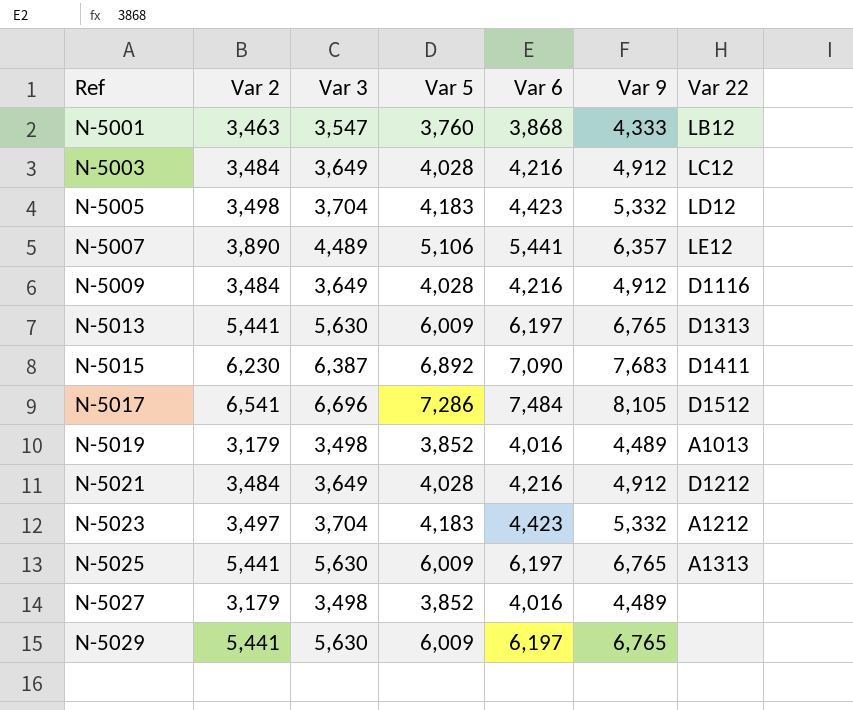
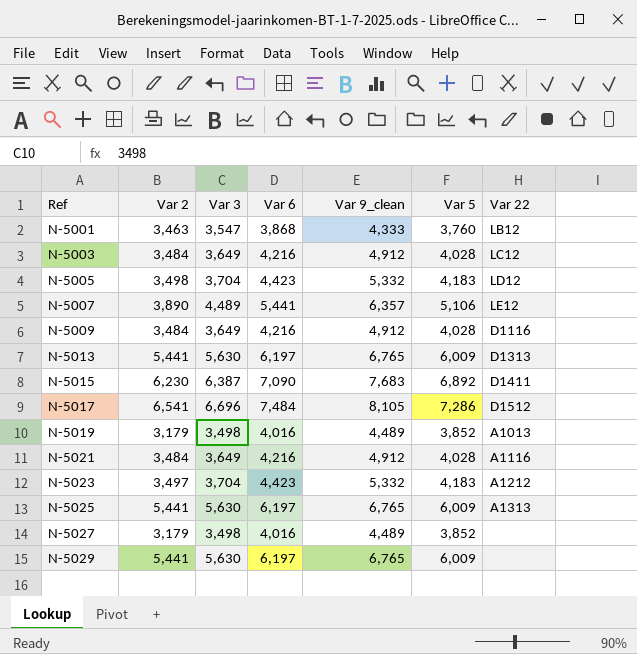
column name: Var 9 -> Var 9_clean
column Var 5 | position: 4 -> 6
N-5021 | Var 22: D1212 -> A1116

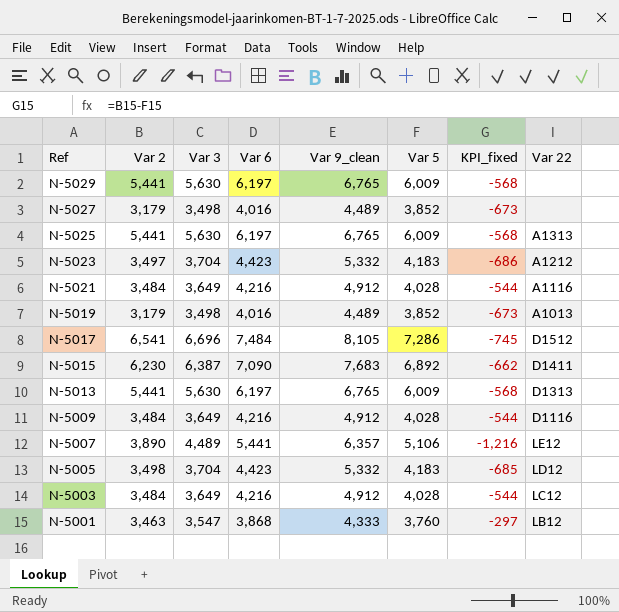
row order: Ref ascending -> Ref descending
column KPI_fixed | formula: none -> [Var 2] - [Var 5]

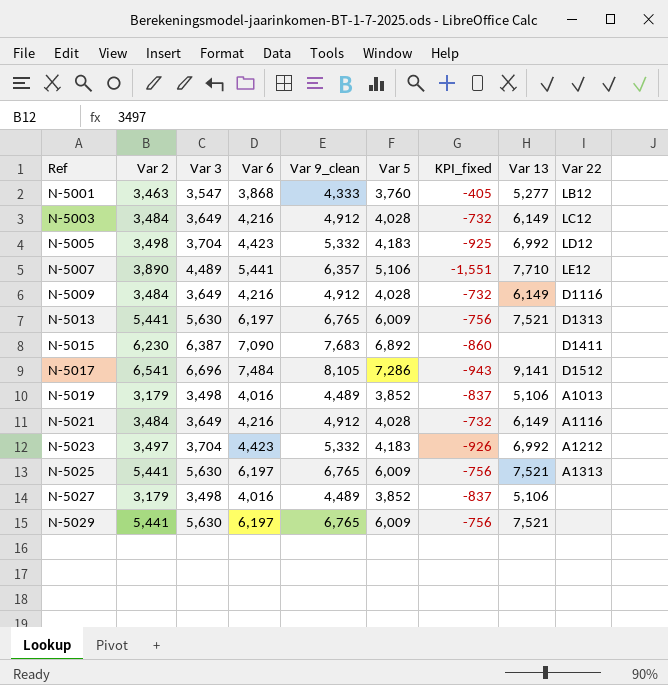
row order: Ref descending -> Ref ascending
column KPI_fixed | formula: [Var 2] - [Var 5] -> [Var 2] - [Var 6]
column Var 13 | position: none -> 8

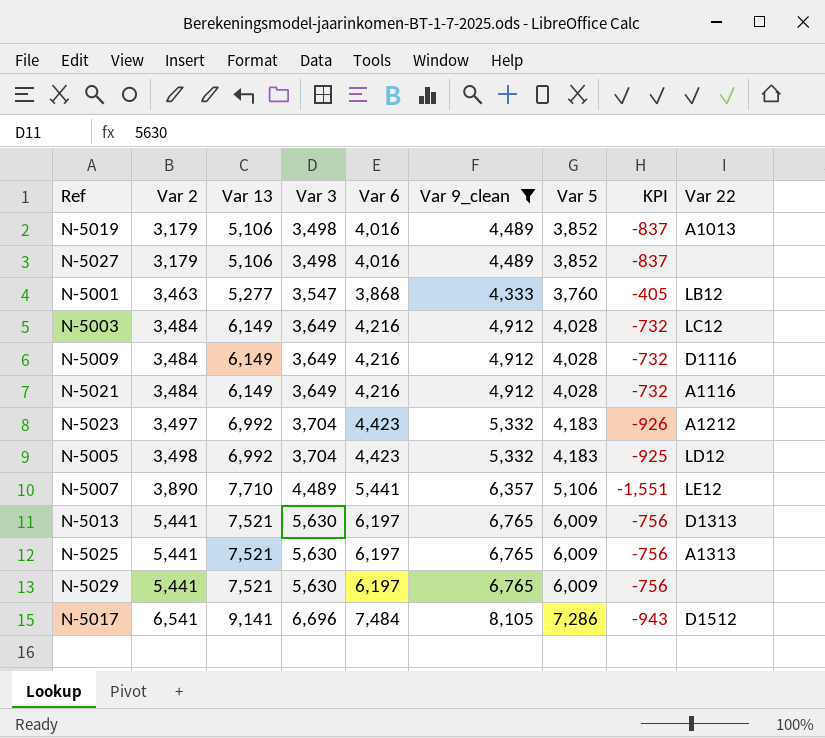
filter: none -> Var 9_clean != 7,683
row order: Ref ascending -> Var 2 ascending
column Var 13 | position: 8 -> 3
column name: KPI_fixed -> KPI

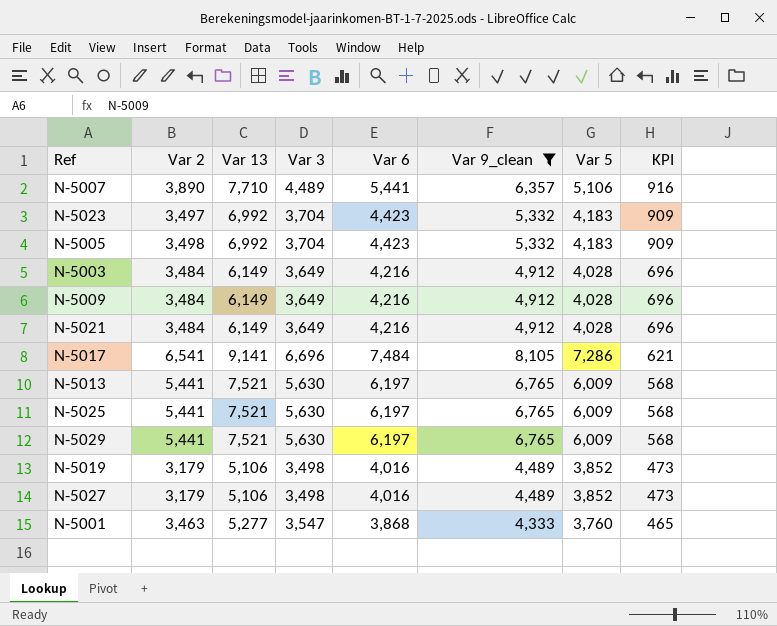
row order: Var 2 ascending -> KPI descending
column Var 22 | position: 9 -> none
column KPI | formula: [Var 2] - [Var 6] -> [Var 9_clean] - [Var 6]

